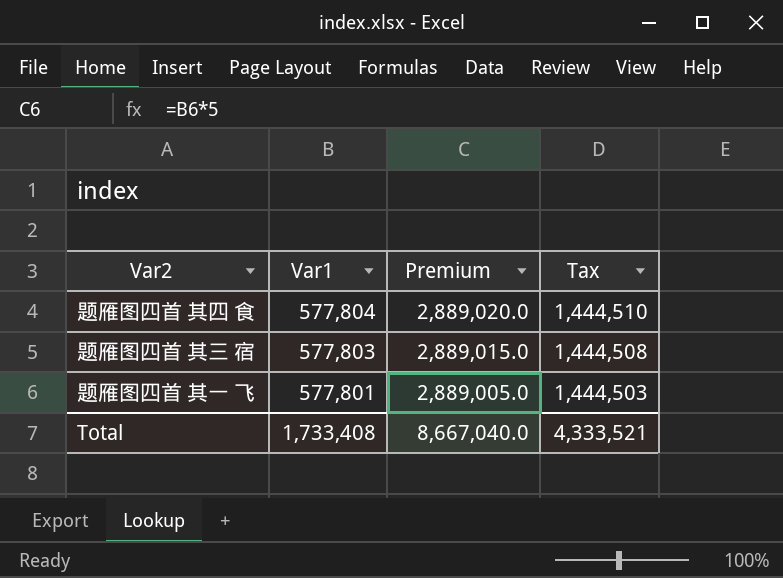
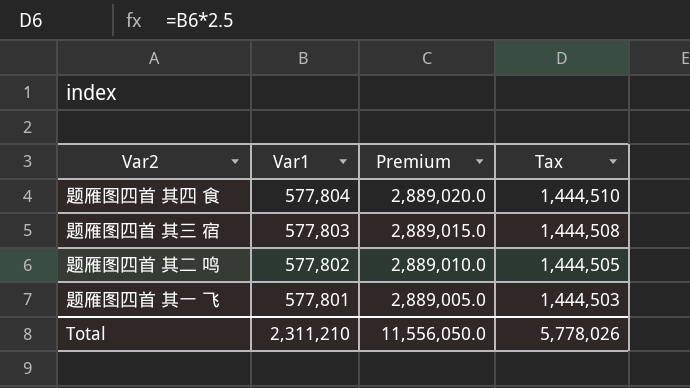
row 题雁图四首 其二 鸣: none -> 577,802 | 2,889,010.0 | 1,444,505
Total | Var1: 1,733,408 -> 2,311,210
Total | Premium: 8,667,040.0 -> 11,556,050.0
Total | Tax: 4,333,521 -> 5,778,026

